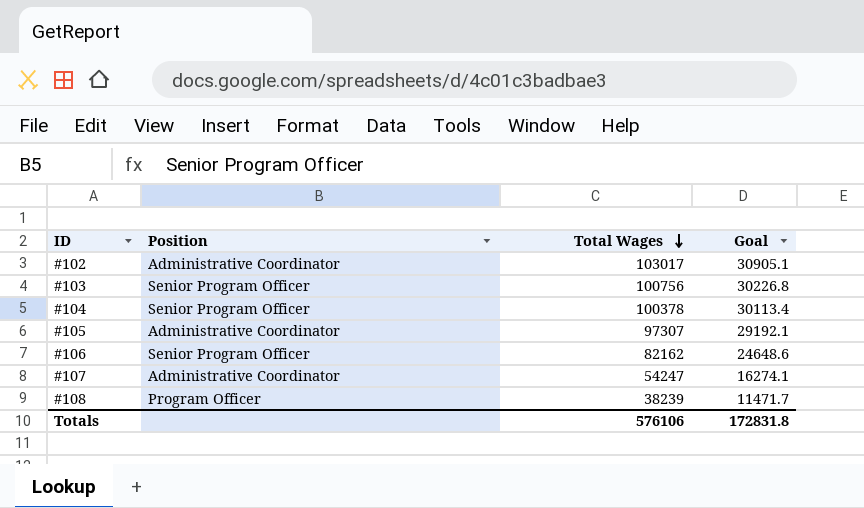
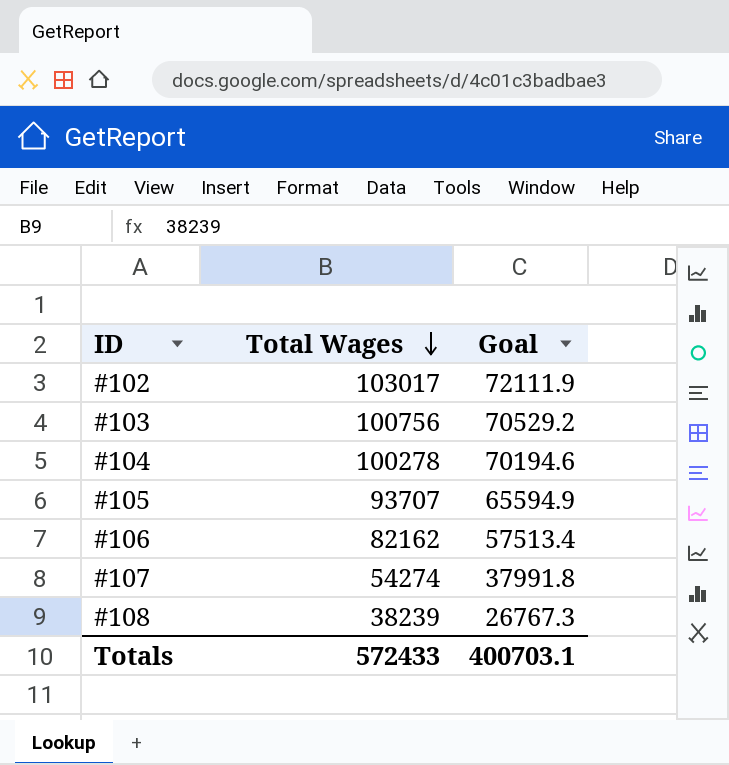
column Position | position: 2 -> none
column Goal | formula: [Total Wages] * 0.3 -> [Total Wages] * 0.7
#104 | Total Wages: 100378 -> 100278
#105 | Total Wages: 97307 -> 93707
#107 | Total Wages: 54247 -> 54274
Totals | Total Wages: 576106 -> 572433
Totals | Goal: 172831.8 -> 400703.1

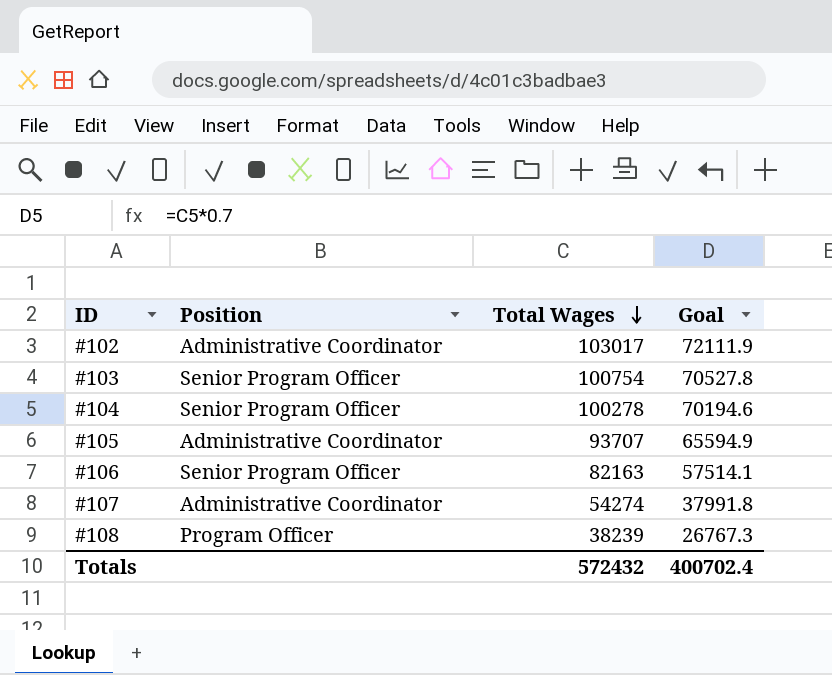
column Position | position: none -> 2
#103 | Total Wages: 100756 -> 100754
#103 | Goal: 70529.2 -> 70527.8
#106 | Total Wages: 82162 -> 82163
#106 | Goal: 57513.4 -> 57514.1
Totals | Total Wages: 572433 -> 572432
Totals | Goal: 400703.1 -> 400702.4

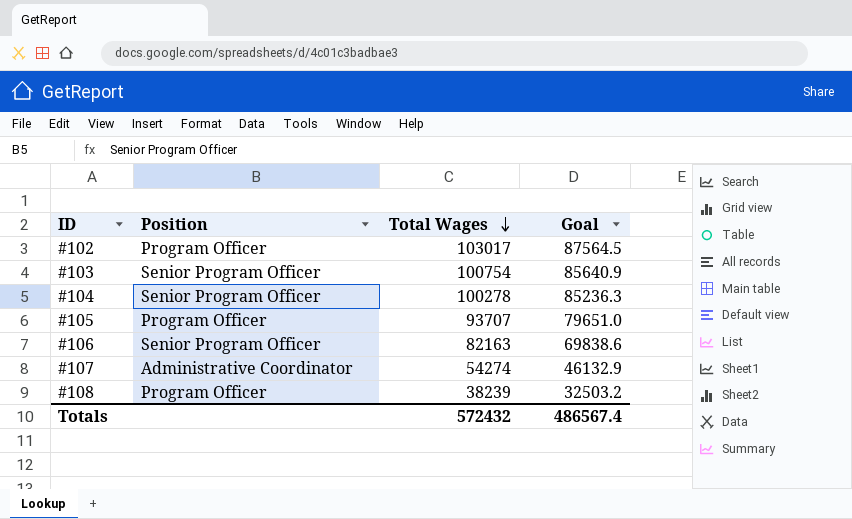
column Goal | formula: [Total Wages] * 0.7 -> [Total Wages] * 0.85
#102 | Position: Administrative Coordinator -> Program Officer
#105 | Position: Administrative Coordinator -> Program Officer
Totals | Goal: 400702.4 -> 486567.4

